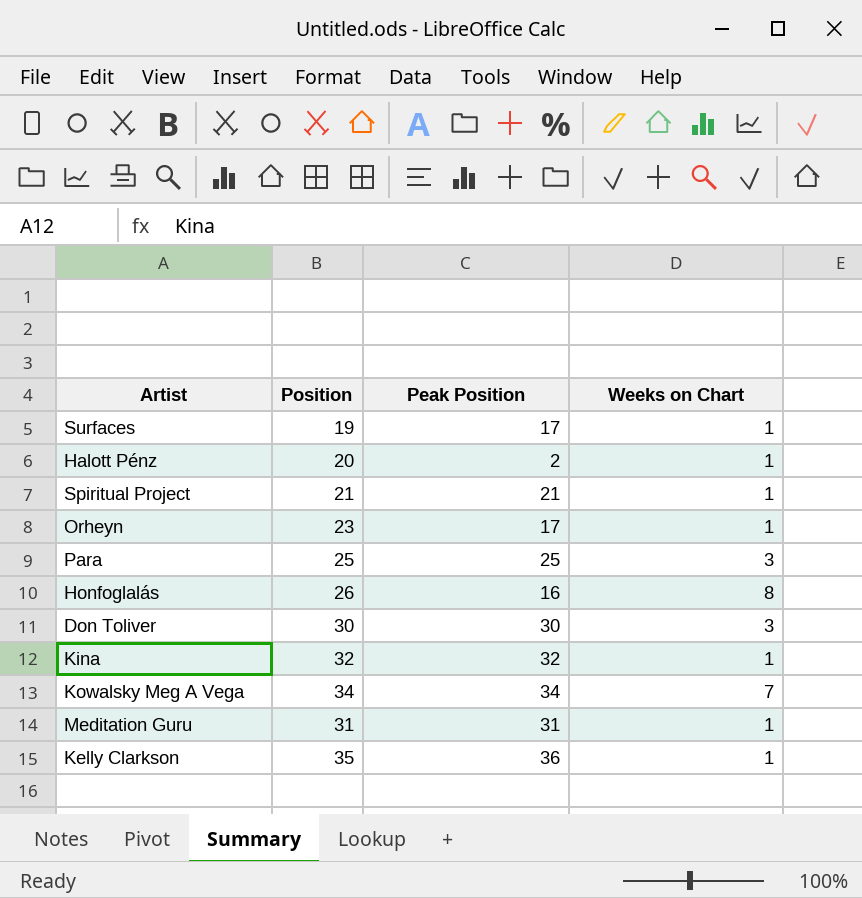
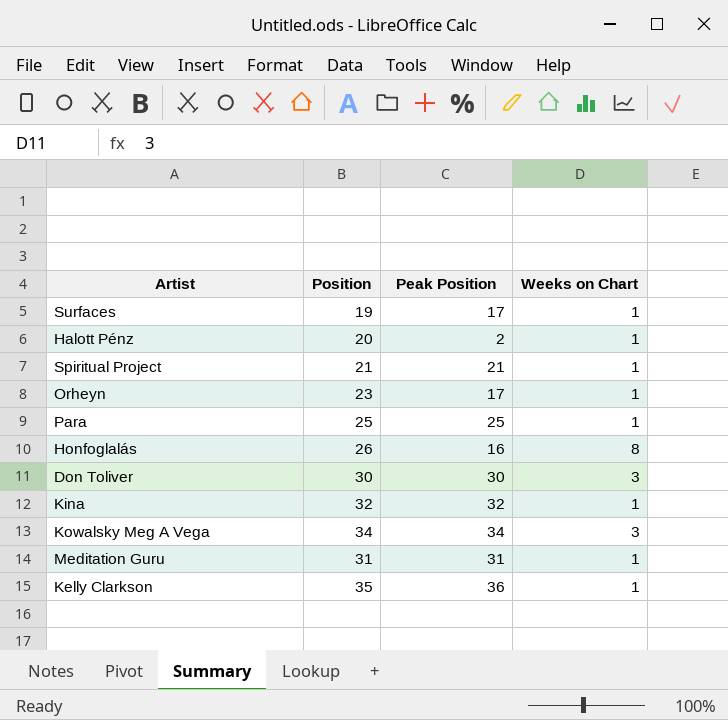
Para | Weeks on Chart: 3 -> 1
Kowalsky Meg A Vega | Weeks on Chart: 7 -> 3

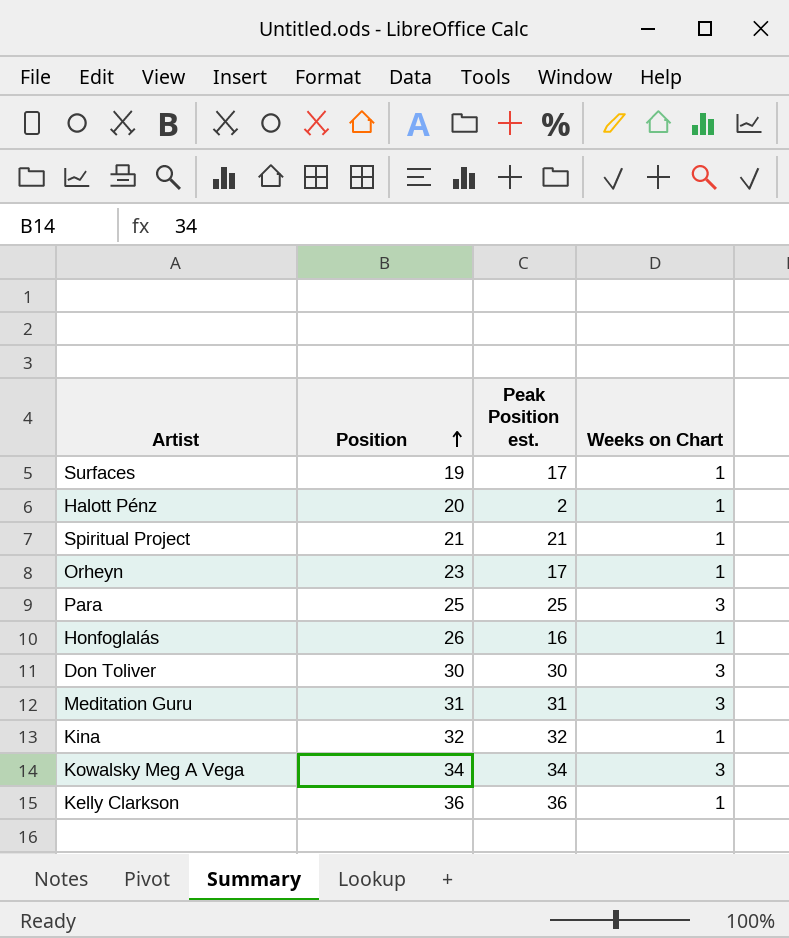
row order: none -> Position ascending
column name: Peak Position -> Peak Position est.
Para | Weeks on Chart: 1 -> 3
Honfoglalás | Weeks on Chart: 8 -> 1
Meditation Guru | Weeks on Chart: 1 -> 3
Kelly Clarkson | Position: 35 -> 36

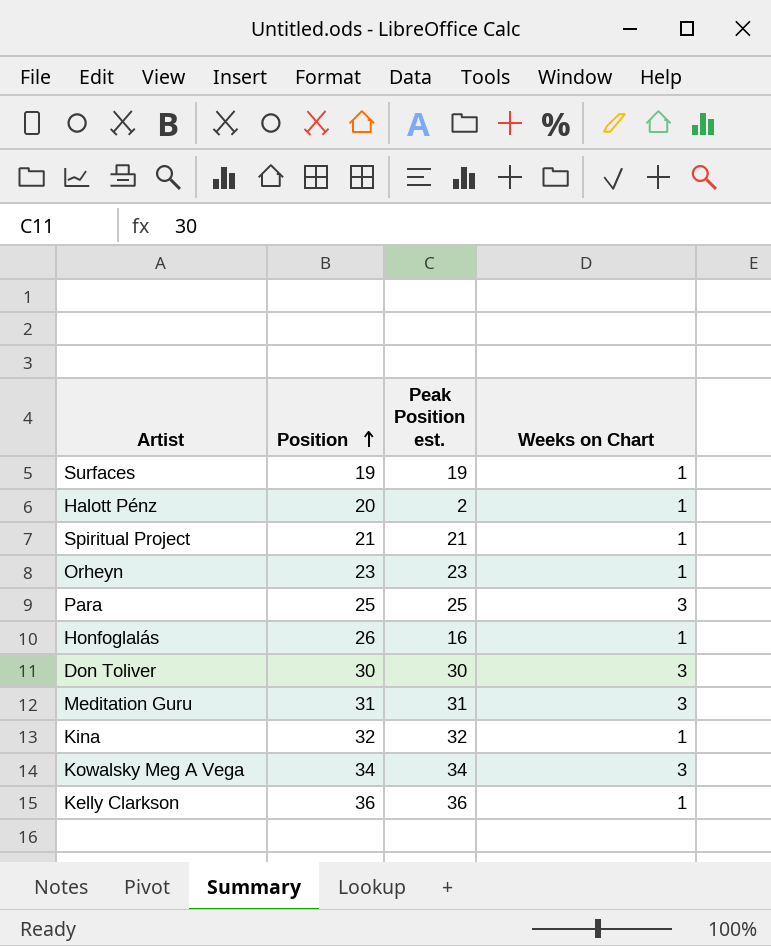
Surfaces | Peak Position est.: 17 -> 19
Orheyn | Peak Position est.: 17 -> 23

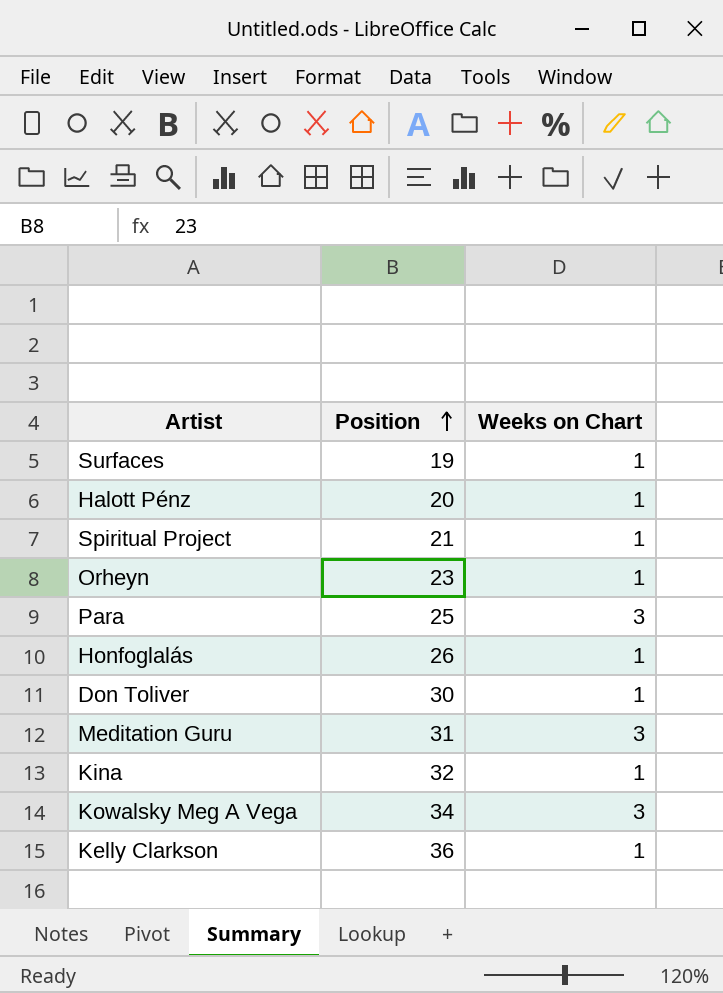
column Peak Position est. | position: 3 -> none
Don Toliver | Weeks on Chart: 3 -> 1

